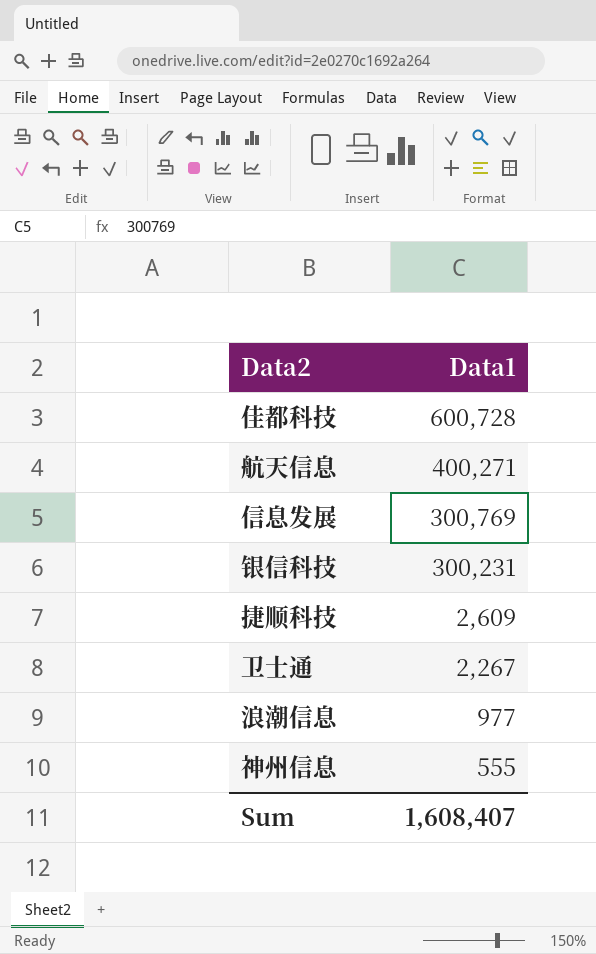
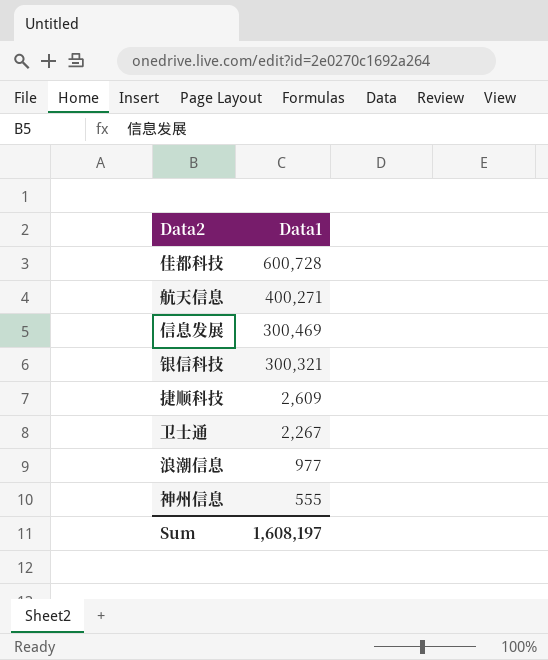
信息发展 | Data1: 300,769 -> 300,469
银信科技 | Data1: 300,231 -> 300,321
Sum | Data1: 1,608,407 -> 1,608,197

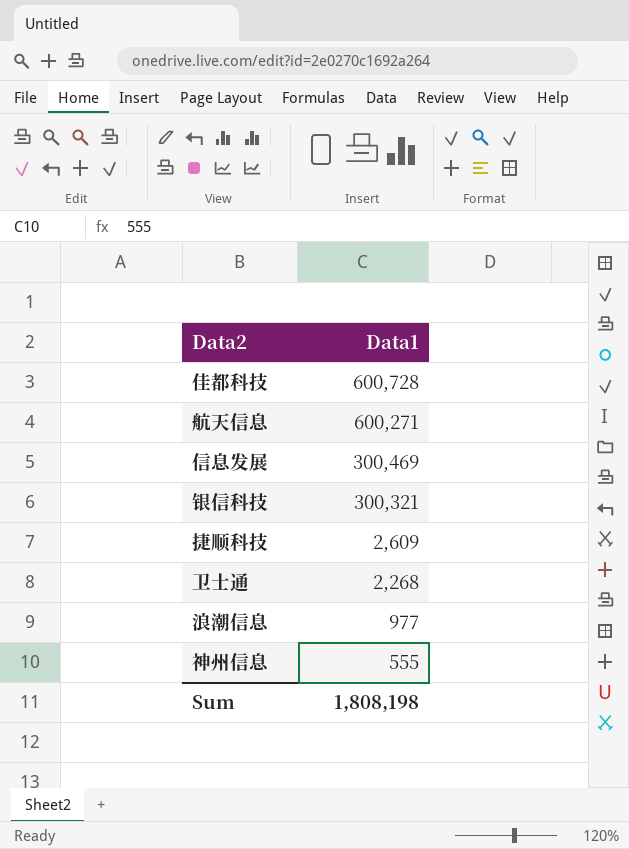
航天信息 | Data1: 400,271 -> 600,271
卫士通 | Data1: 2,267 -> 2,268
Sum | Data1: 1,608,197 -> 1,808,198

